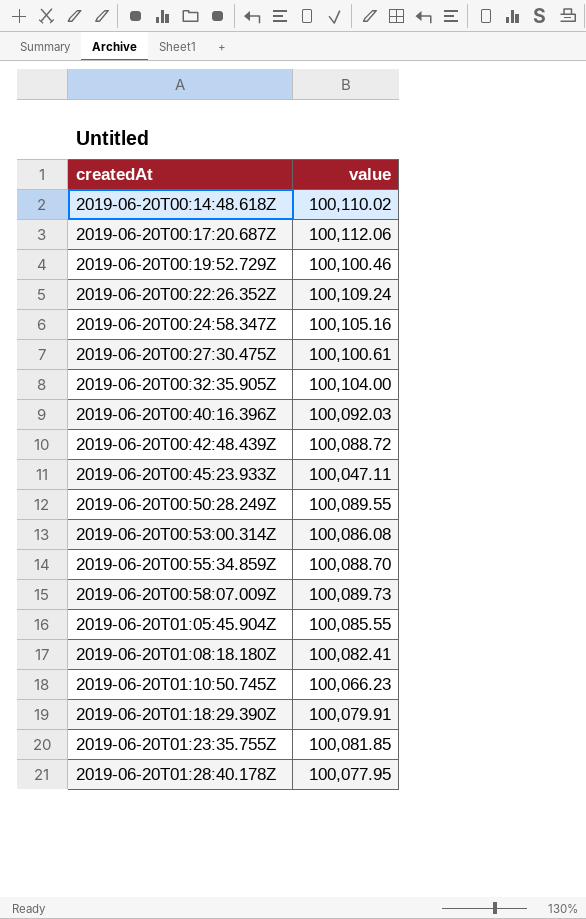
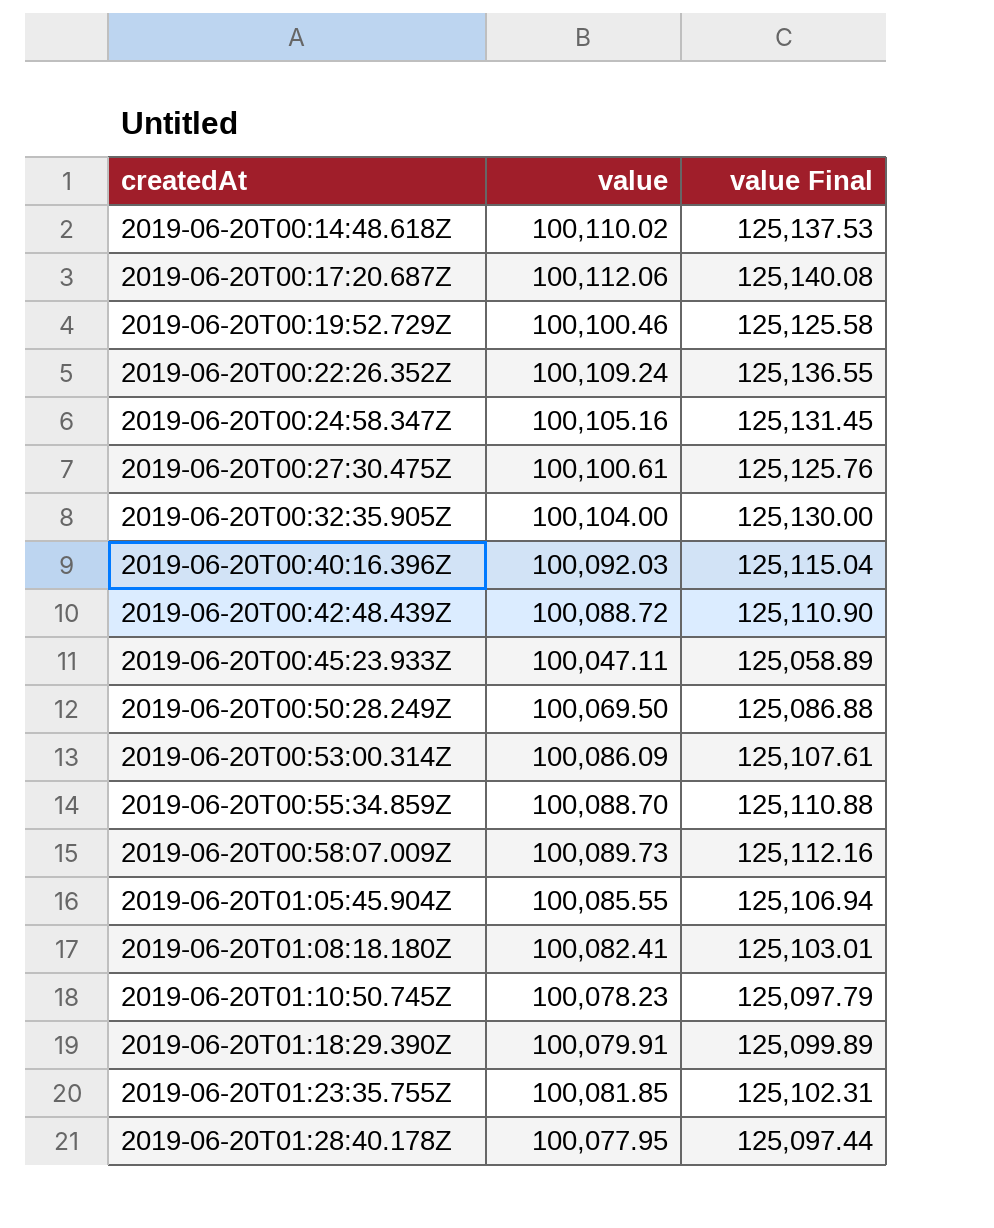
column value Final | formula: none -> [value] * 1.25
2019-06-20T00:50:28.249Z | value: 100,089.55 -> 100,069.50
2019-06-20T00:53:00.314Z | value: 100,086.08 -> 100,086.09
2019-06-20T01:10:50.745Z | value: 100,066.23 -> 100,078.23

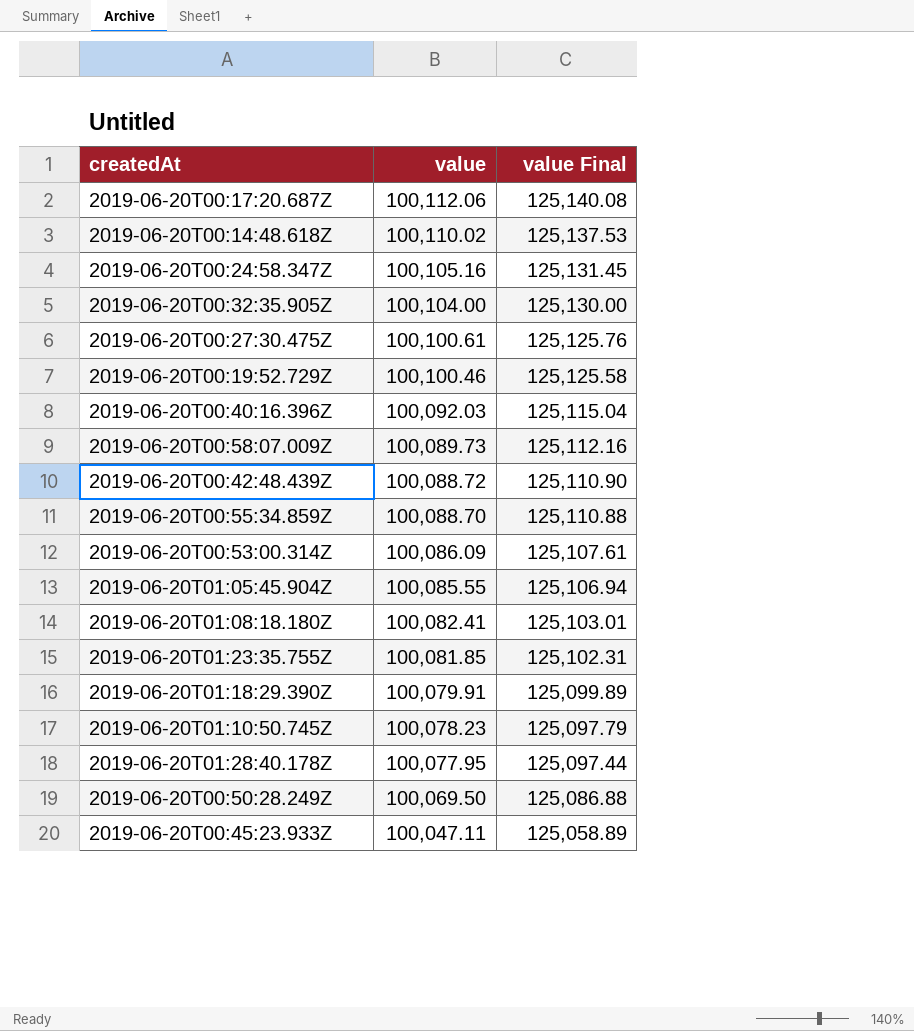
row order: createdAt ascending -> value descending
row 2019-06-20T00:22:26.352Z: 100,109.24 | 125,136.55 -> none

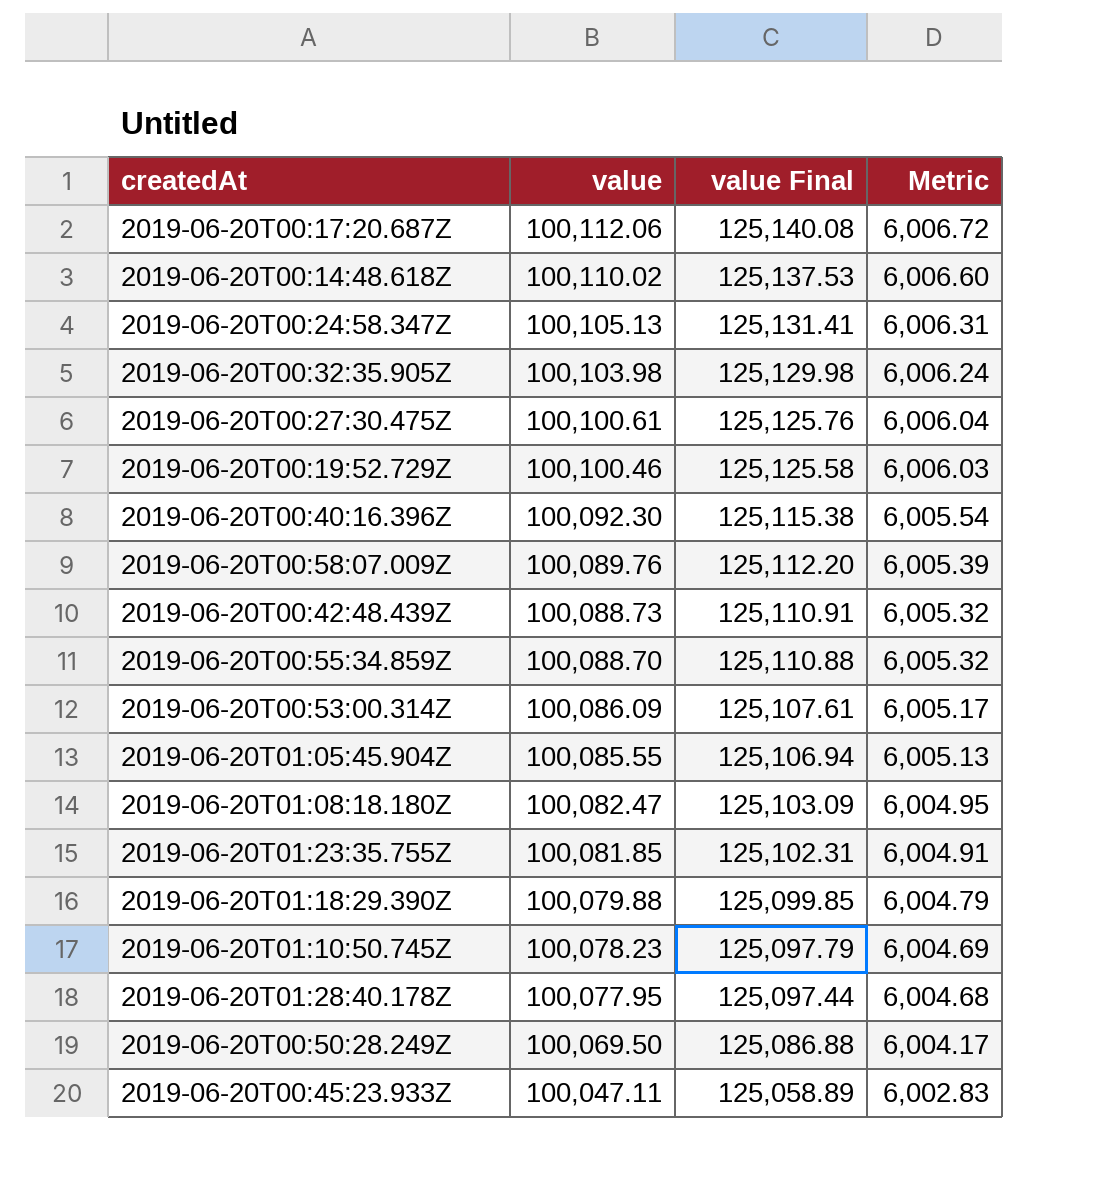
column Metric | formula: none -> [value] * 0.06
2019-06-20T00:24:58.347Z | value: 100,105.16 -> 100,105.13
2019-06-20T00:24:58.347Z | value Final: 125,131.45 -> 125,131.41
2019-06-20T00:32:35.905Z | value: 100,104.00 -> 100,103.98
2019-06-20T00:32:35.905Z | value Final: 125,130.00 -> 125,129.98
2019-06-20T00:40:16.396Z | value: 100,092.03 -> 100,092.30
2019-06-20T00:40:16.396Z | value Final: 125,115.04 -> 125,115.38
2019-06-20T00:58:07.009Z | value: 100,089.73 -> 100,089.76
2019-06-20T00:58:07.009Z | value Final: 125,112.16 -> 125,112.20
2019-06-20T00:42:48.439Z | value: 100,088.72 -> 100,088.73
2019-06-20T00:42:48.439Z | value Final: 125,110.90 -> 125,110.91
2019-06-20T01:08:18.180Z | value: 100,082.41 -> 100,082.47
2019-06-20T01:08:18.180Z | value Final: 125,103.01 -> 125,103.09
2019-06-20T01:18:29.390Z | value: 100,079.91 -> 100,079.88
2019-06-20T01:18:29.390Z | value Final: 125,099.89 -> 125,099.85

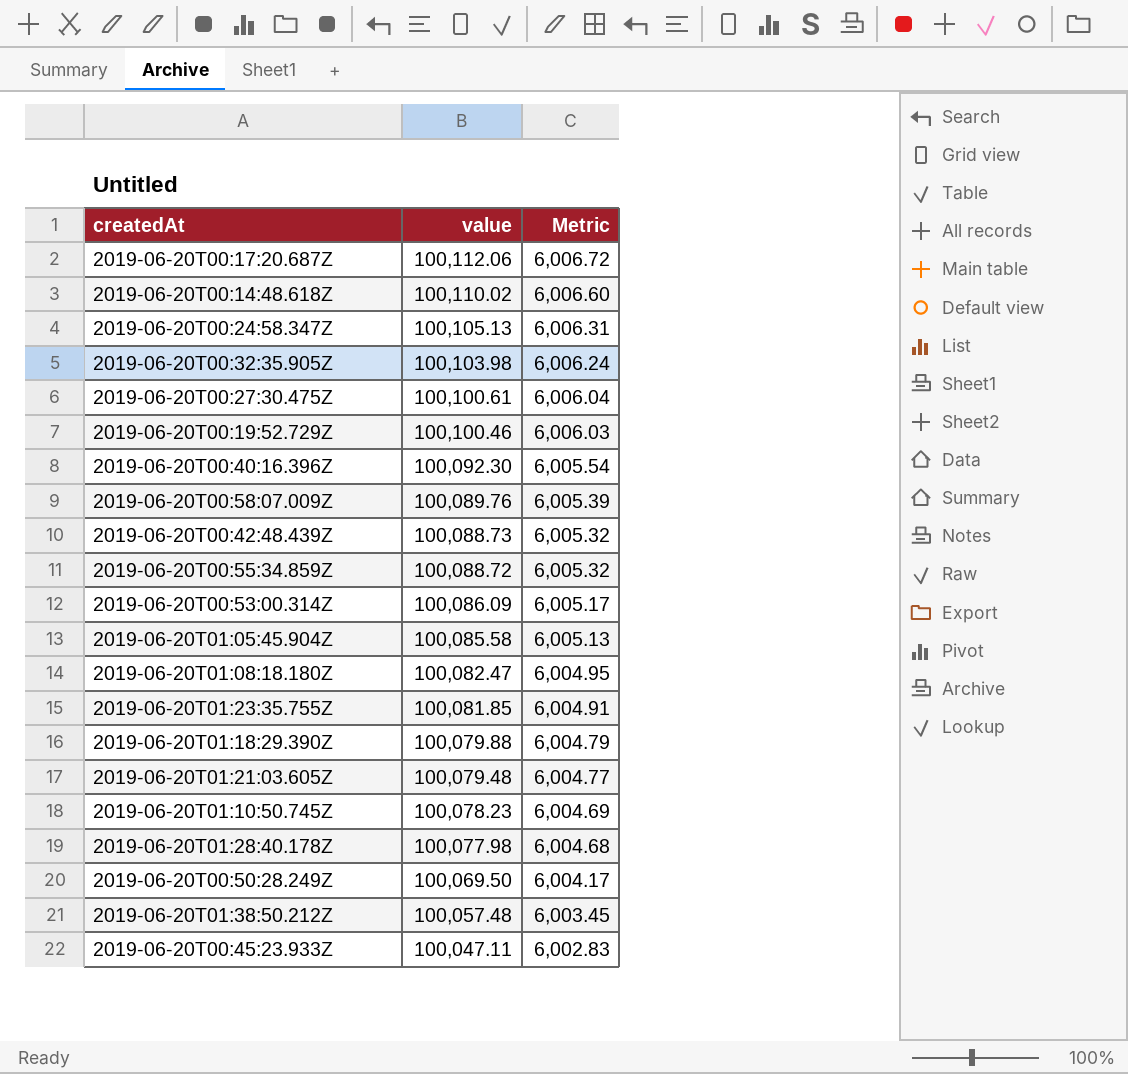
column value Final | formula: [value] * 1.25 -> none
2019-06-20T00:55:34.859Z | value: 100,088.70 -> 100,088.72
2019-06-20T01:05:45.904Z | value: 100,085.55 -> 100,085.58
row 2019-06-20T01:21:03.605Z: none -> 100,079.48 | 6,004.77
2019-06-20T01:28:40.178Z | value: 100,077.95 -> 100,077.98
row 2019-06-20T01:38:50.212Z: none -> 100,057.48 | 6,003.45

